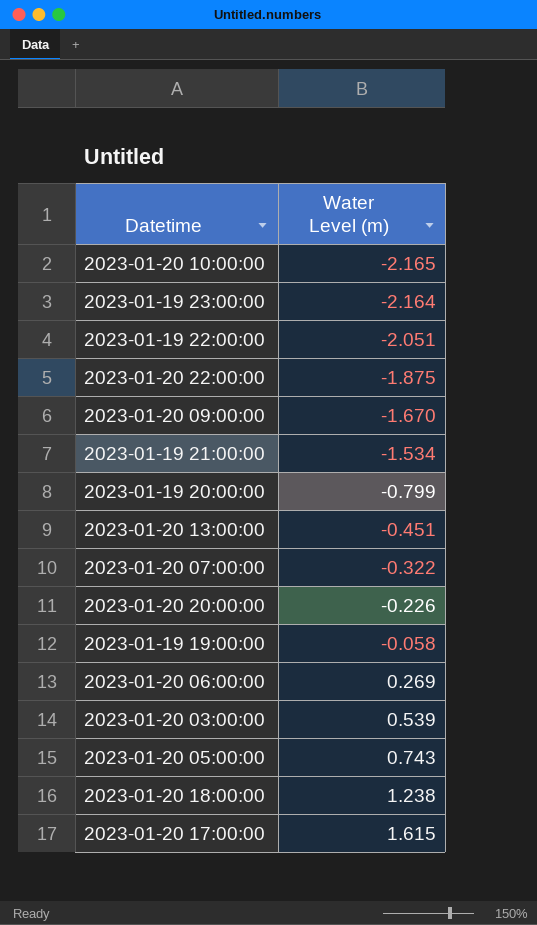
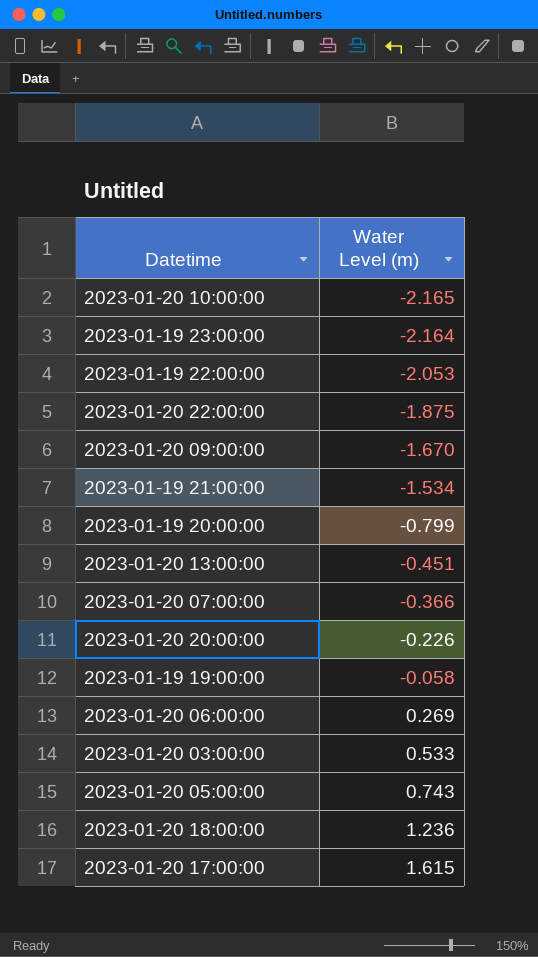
2023-01-19 22:00:00 | Water Level (m): -2.051 -> -2.053
2023-01-20 07:00:00 | Water Level (m): -0.322 -> -0.366
2023-01-20 03:00:00 | Water Level (m): 0.539 -> 0.533
2023-01-20 18:00:00 | Water Level (m): 1.238 -> 1.236

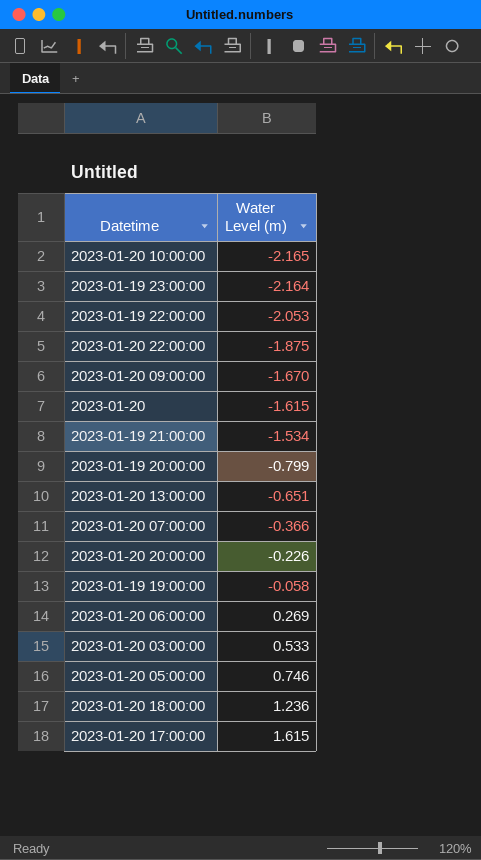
row 2023-01-20: none -> -1.615
2023-01-20 13:00:00 | Water Level (m): -0.451 -> -0.651
2023-01-20 05:00:00 | Water Level (m): 0.743 -> 0.746

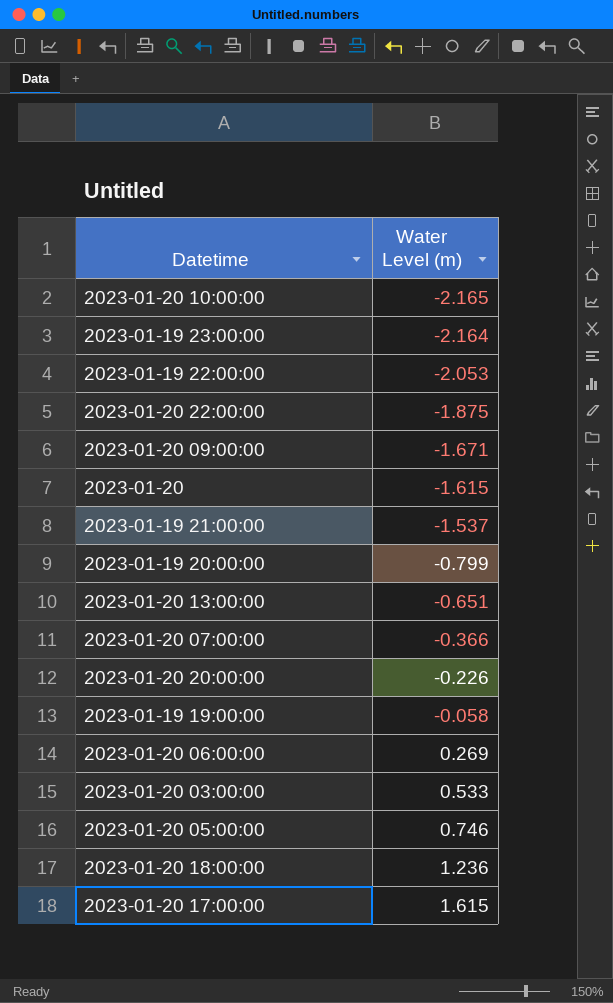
2023-01-20 09:00:00 | Water Level (m): -1.670 -> -1.671
2023-01-19 21:00:00 | Water Level (m): -1.534 -> -1.537

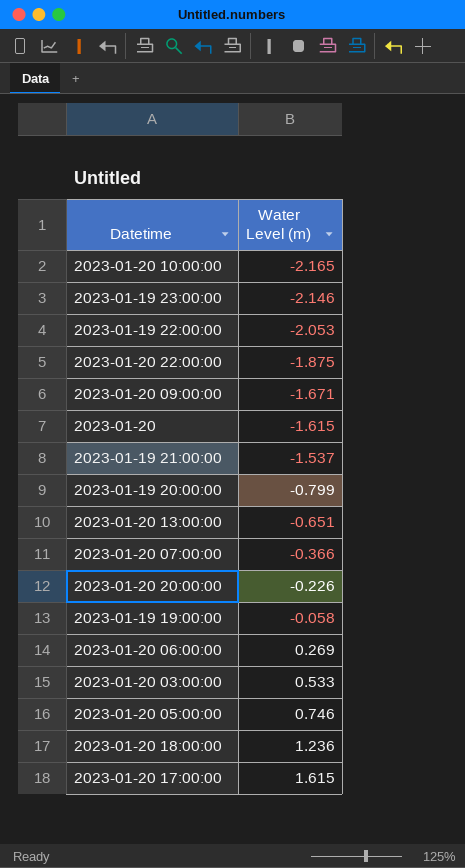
2023-01-19 23:00:00 | Water Level (m): -2.164 -> -2.146

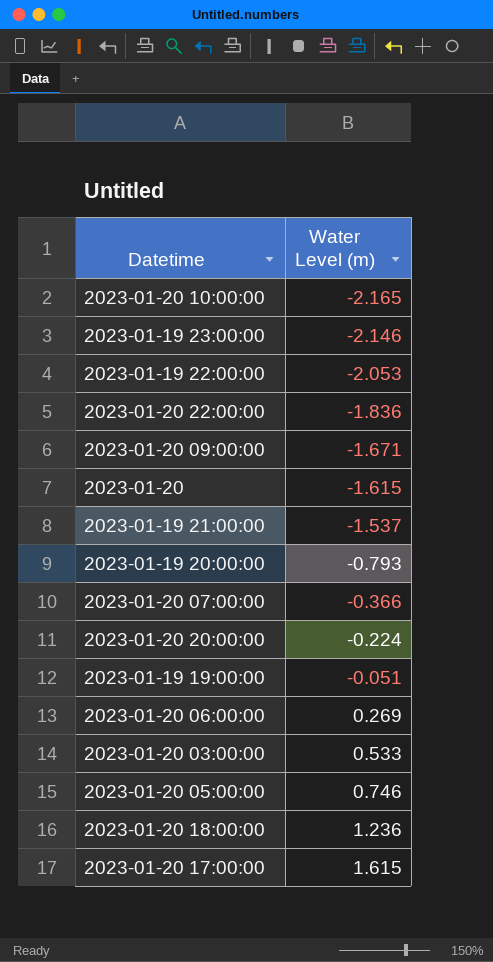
row 2023-01-20 13:00:00: -0.651 -> none
2023-01-20 22:00:00 | Water Level (m): -1.875 -> -1.836
2023-01-19 20:00:00 | Water Level (m): -0.799 -> -0.793
2023-01-20 20:00:00 | Water Level (m): -0.226 -> -0.224
2023-01-19 19:00:00 | Water Level (m): -0.058 -> -0.051

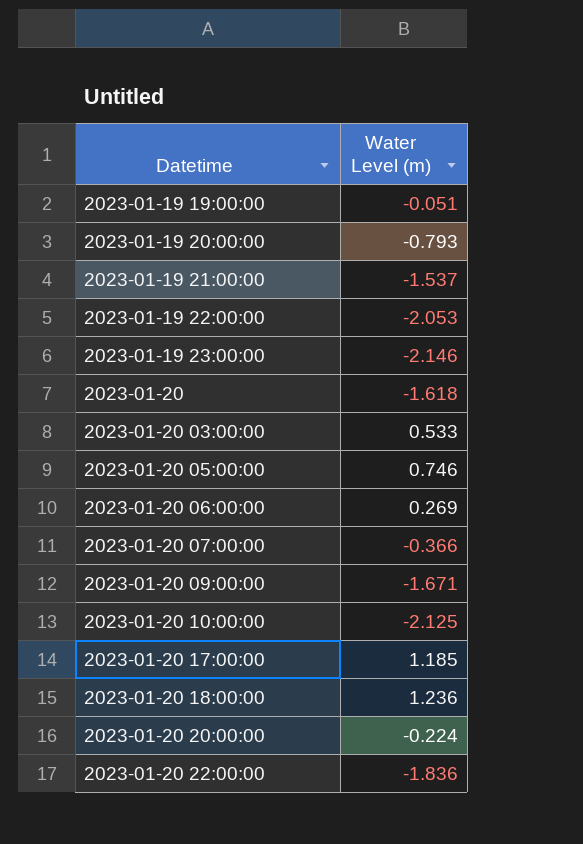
row order: Water Level (m) ascending -> Datetime ascending
2023-01-20 | Water Level (m): -1.615 -> -1.618
2023-01-20 10:00:00 | Water Level (m): -2.165 -> -2.125
2023-01-20 17:00:00 | Water Level (m): 1.615 -> 1.185

